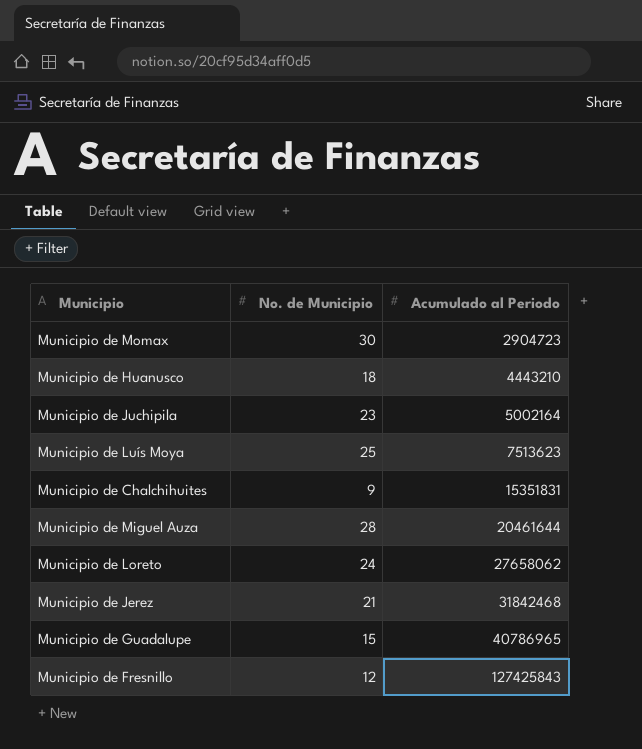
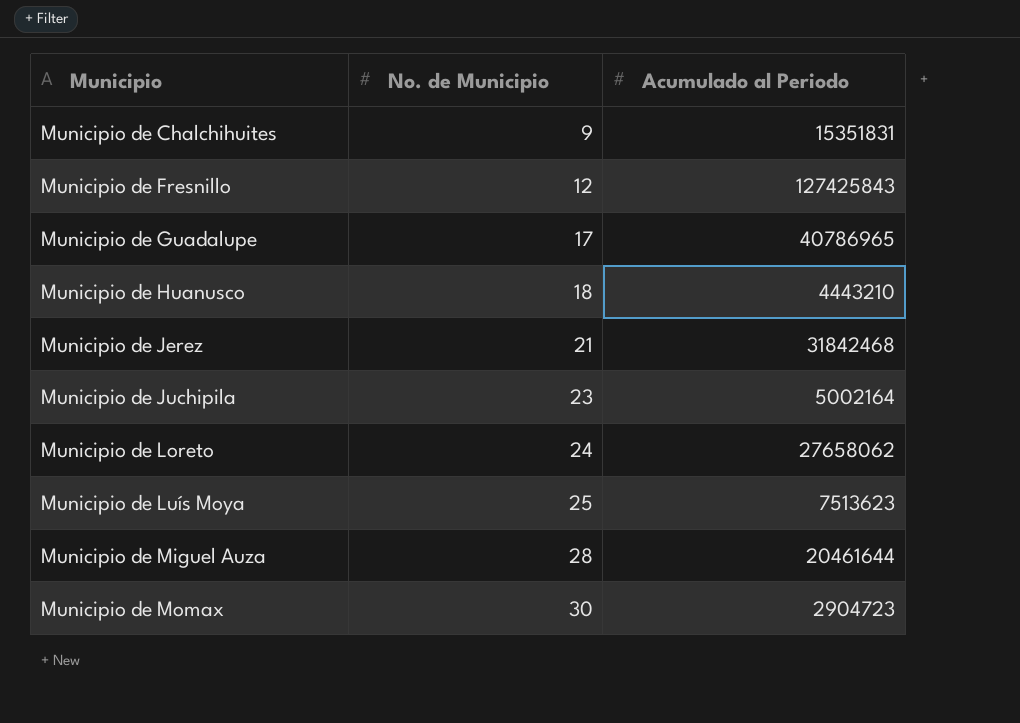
row order: Acumulado al Periodo ascending -> Municipio ascending
Municipio de Guadalupe | No. de Municipio: 15 -> 17

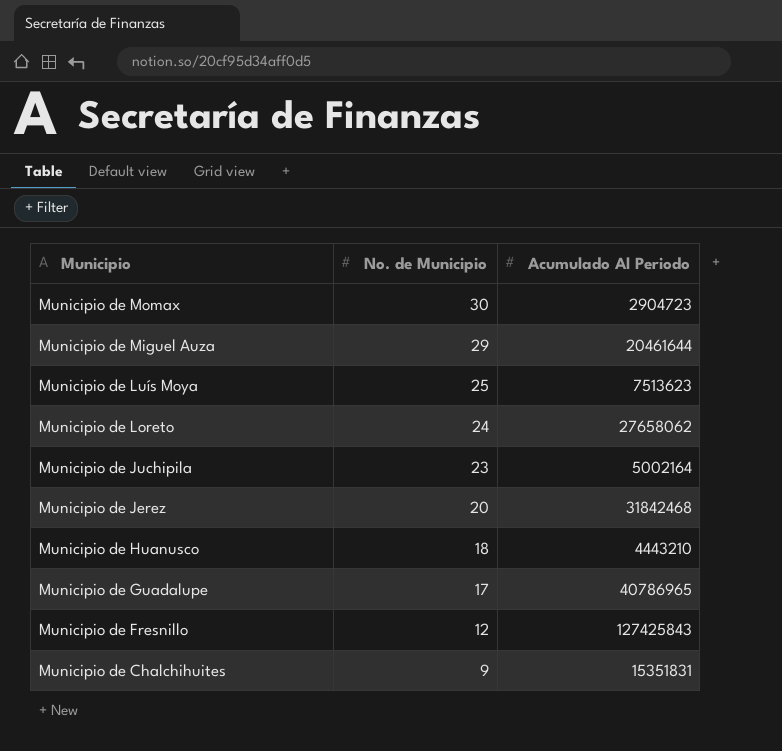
row order: Municipio ascending -> Municipio descending
column name: Acumulado al Periodo -> Acumulado Al Periodo
Municipio de Miguel Auza | No. de Municipio: 28 -> 29
Municipio de Jerez | No. de Municipio: 21 -> 20

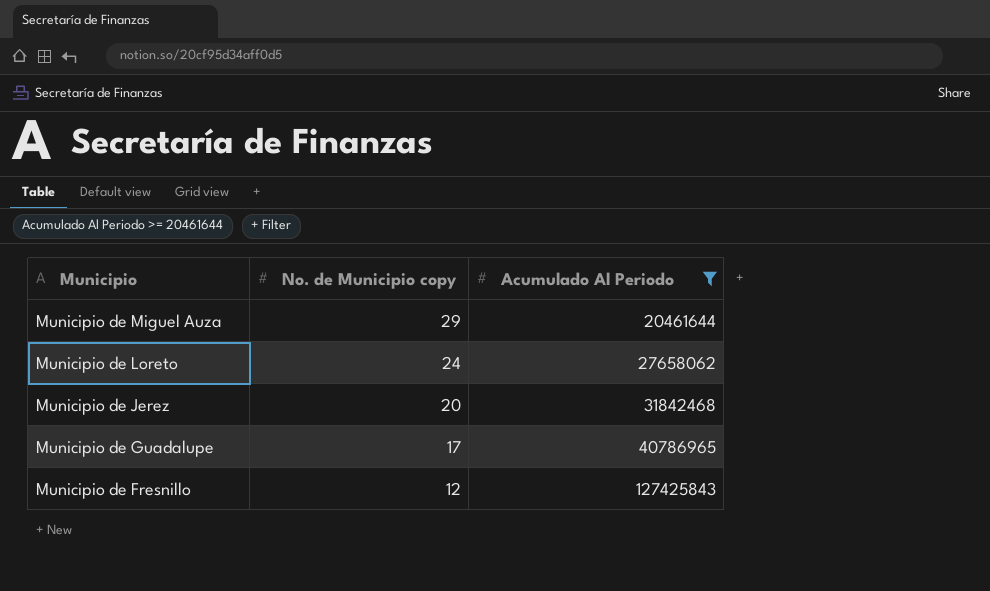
filter: none -> Acumulado Al Periodo >= 20461644
column name: No. de Municipio -> No. de Municipio copy

